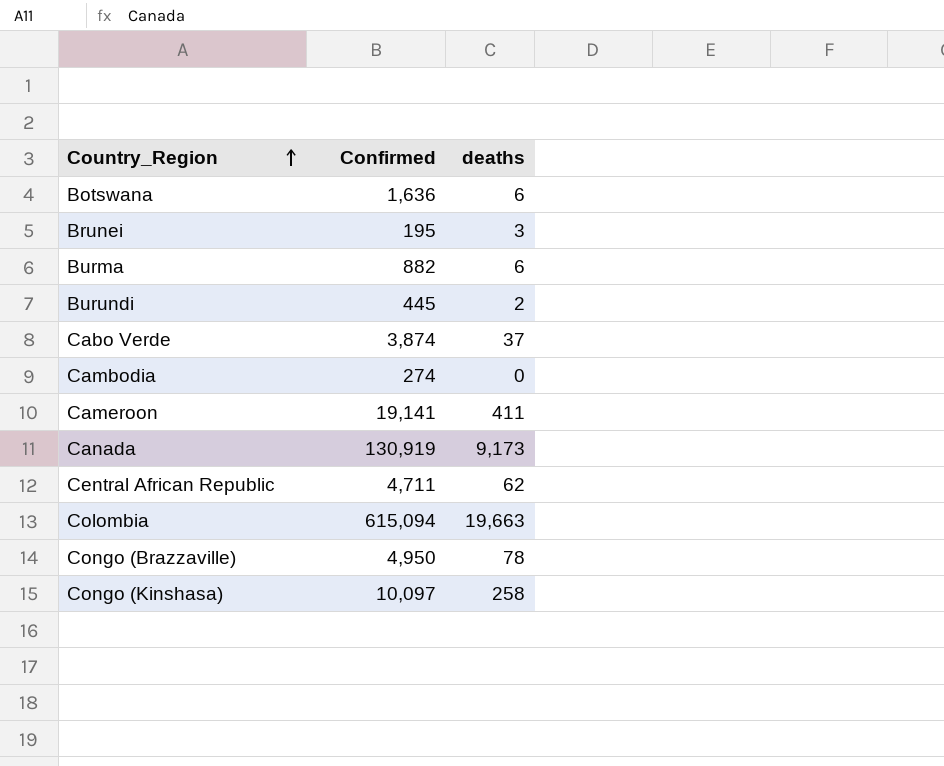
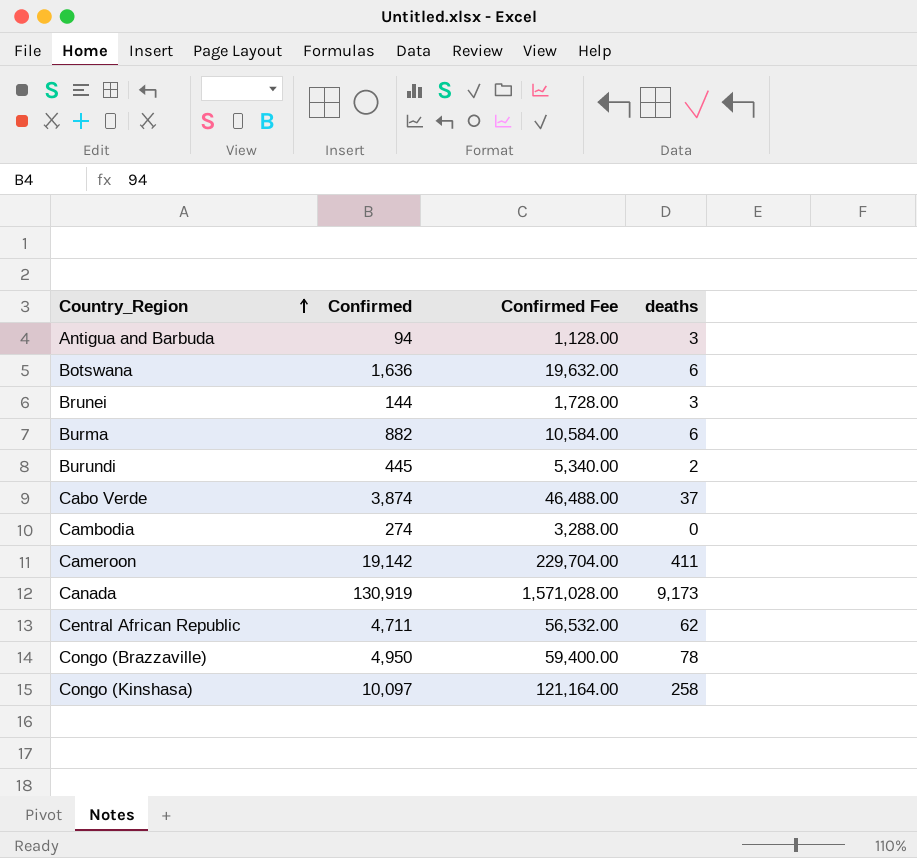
column Confirmed Fee | formula: none -> [Confirmed] * 12
row Colombia: 615,094 | 19,663 -> none
row Antigua and Barbuda: none -> 94 | 1,128.00 | 3
Brunei | Confirmed: 195 -> 144
Cameroon | Confirmed: 19,141 -> 19,142

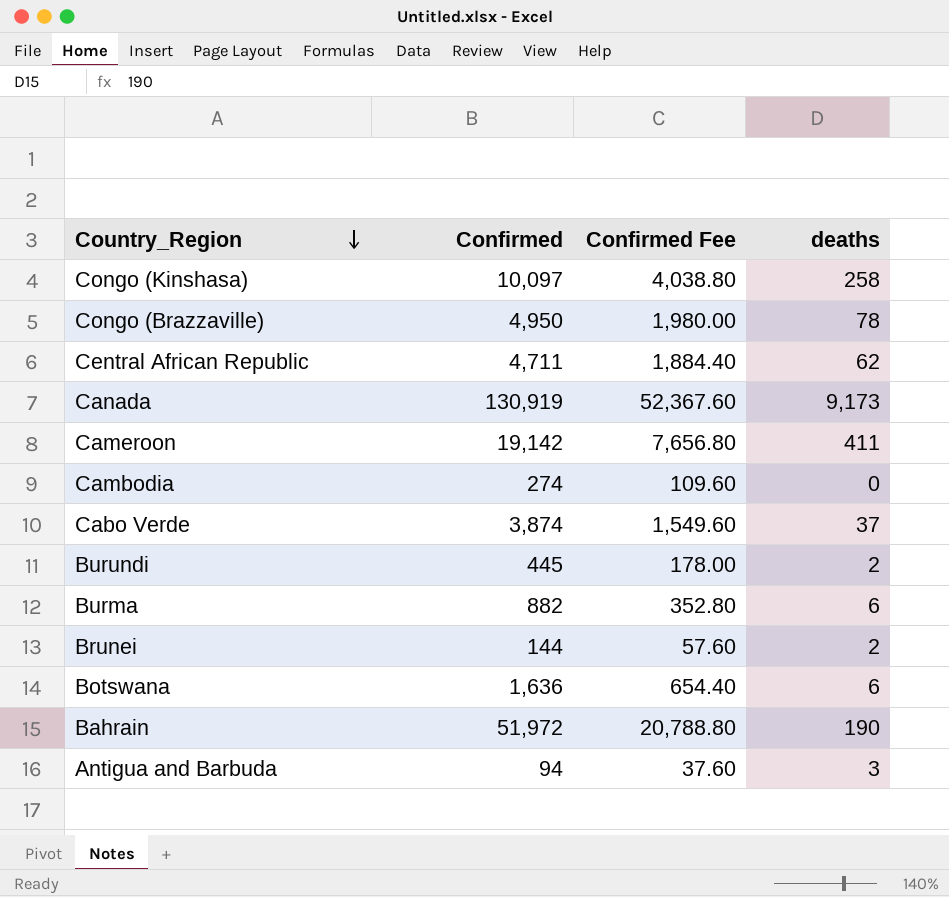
row order: Country_Region ascending -> Country_Region descending
column Confirmed Fee | formula: [Confirmed] * 12 -> [Confirmed] * 0.4
Brunei | deaths: 3 -> 2
row Bahrain: none -> 51,972 | 20,788.80 | 190

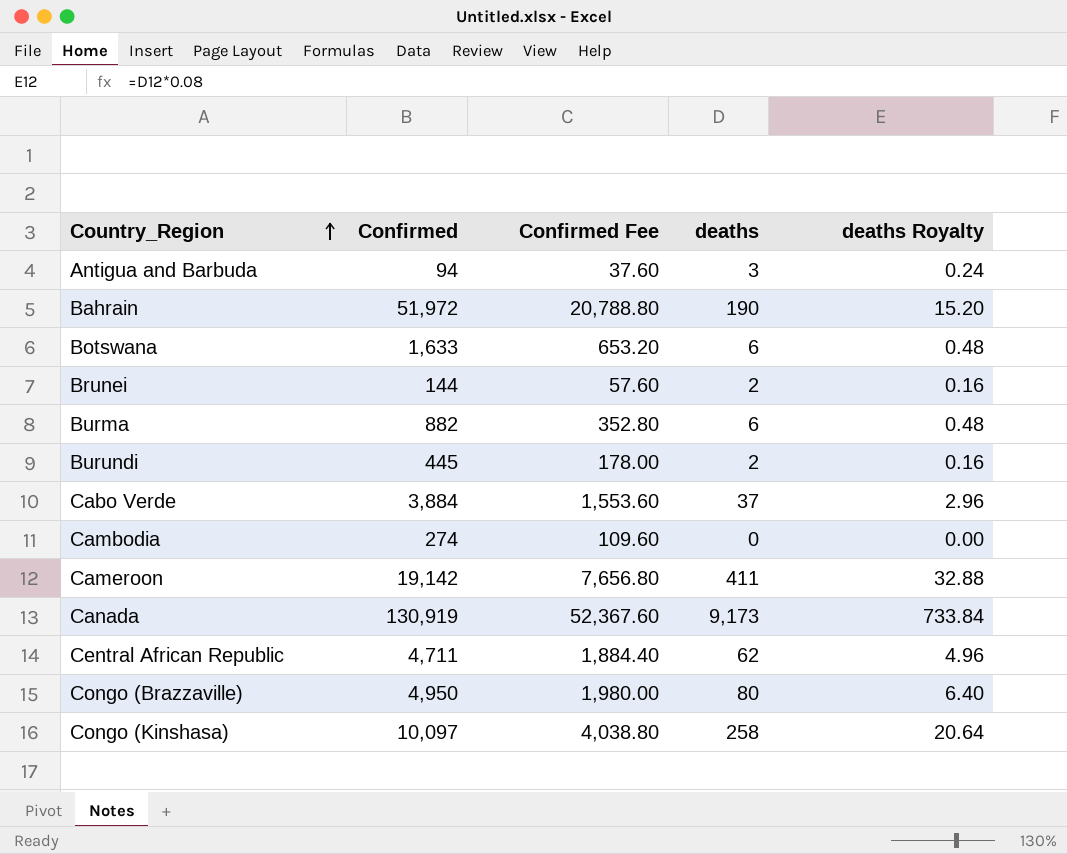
row order: Country_Region descending -> Country_Region ascending
column deaths Royalty | formula: none -> [deaths] * 0.08
Botswana | Confirmed: 1,636 -> 1,633
Botswana | Confirmed Fee: 654.40 -> 653.20
Cabo Verde | Confirmed: 3,874 -> 3,884
Cabo Verde | Confirmed Fee: 1,549.60 -> 1,553.60
Congo (Brazzaville) | deaths: 78 -> 80

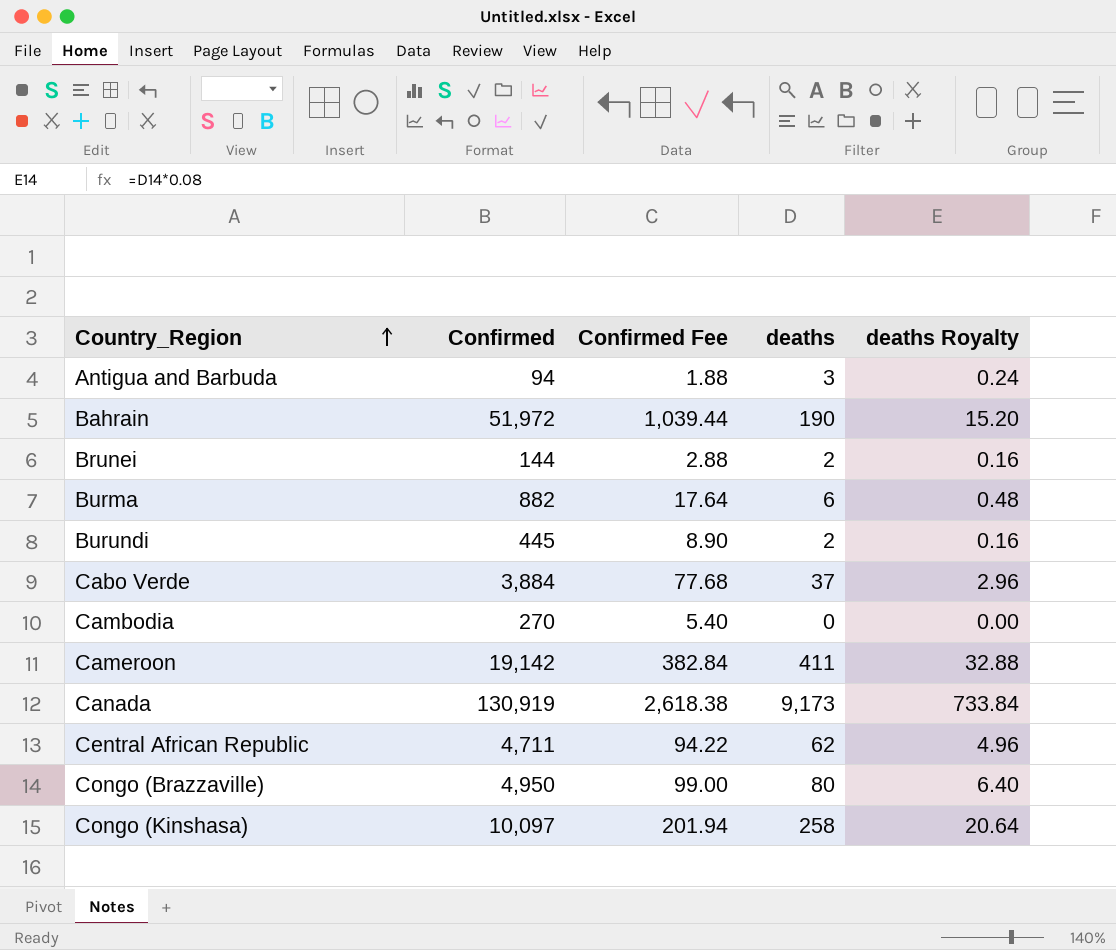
column Confirmed Fee | formula: [Confirmed] * 0.4 -> [Confirmed] * 0.02
row Botswana: 1,633 | 653.20 | 6 | 0.48 -> none
Cambodia | Confirmed: 274 -> 270

